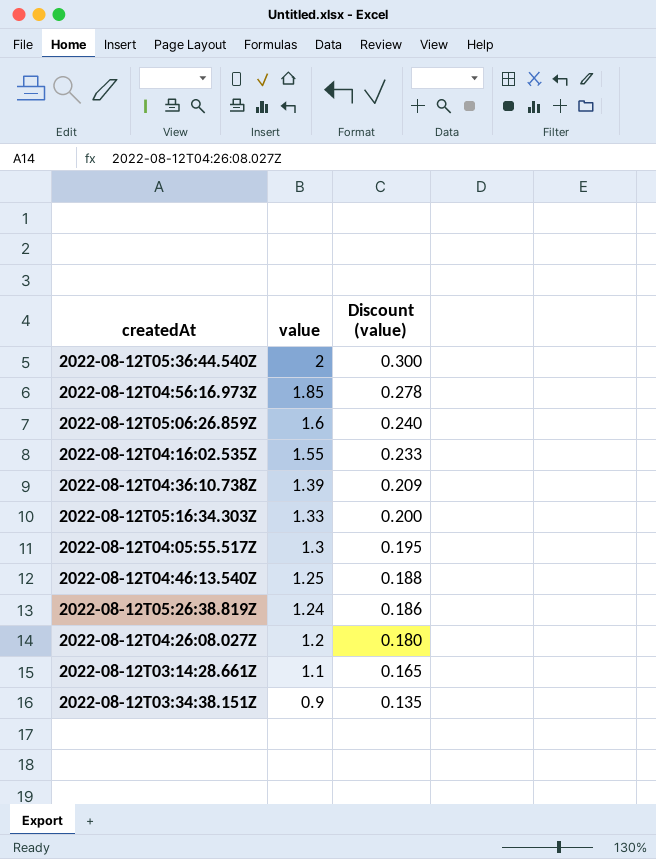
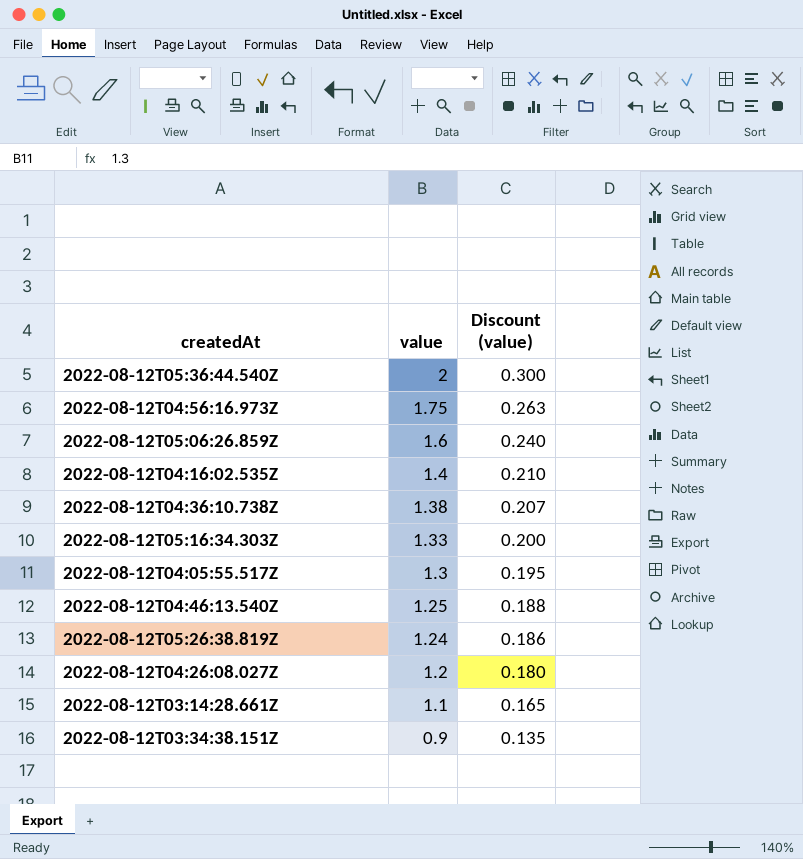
2022-08-12T04:56:16.973Z | value: 1.85 -> 1.75
2022-08-12T04:56:16.973Z | Discount (value): 0.278 -> 0.263
2022-08-12T04:16:02.535Z | value: 1.55 -> 1.4
2022-08-12T04:16:02.535Z | Discount (value): 0.233 -> 0.210
2022-08-12T04:36:10.738Z | value: 1.39 -> 1.38
2022-08-12T04:36:10.738Z | Discount (value): 0.209 -> 0.207

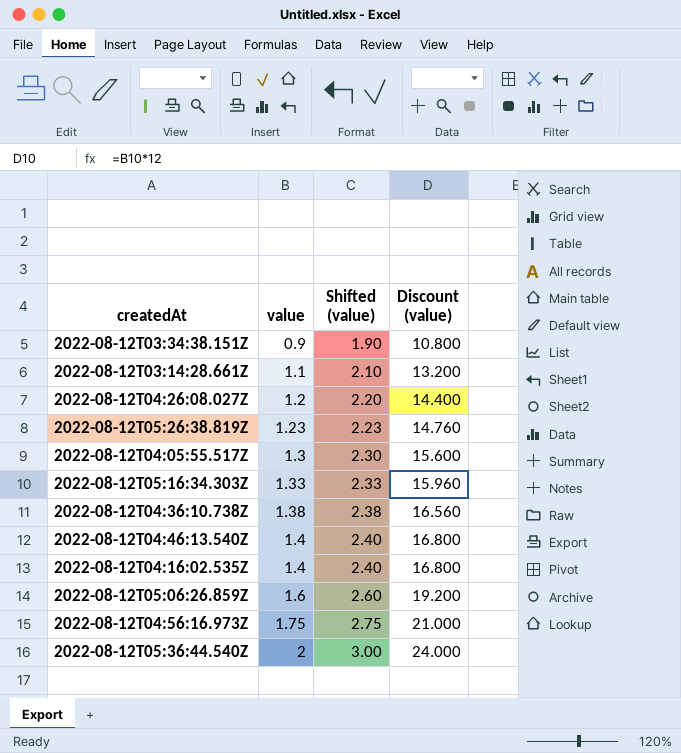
row order: value descending -> value ascending
column Shifted (value) | formula: none -> [value] + 1
column Discount (value) | formula: [value] * 0.15 -> [value] * 12
2022-08-12T05:26:38.819Z | value: 1.24 -> 1.23
2022-08-12T04:46:13.540Z | value: 1.25 -> 1.4

